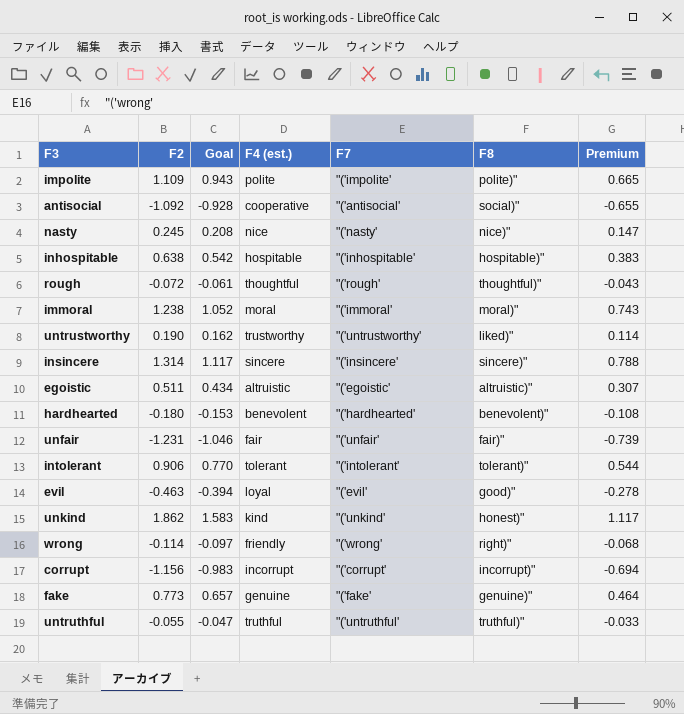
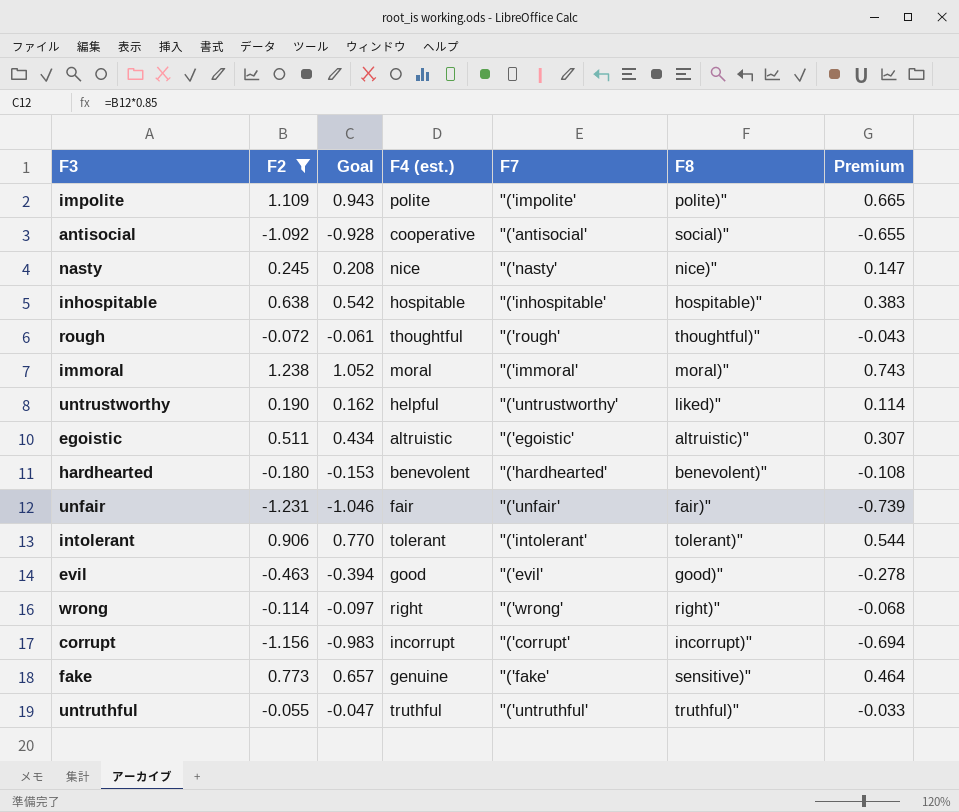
filter: none -> F2 <= 1.238
untrustworthy | F4 (est.): trustworthy -> helpful
evil | F4 (est.): loyal -> good
wrong | F4 (est.): friendly -> right
fake | F8: genuine)" -> sensitive)"

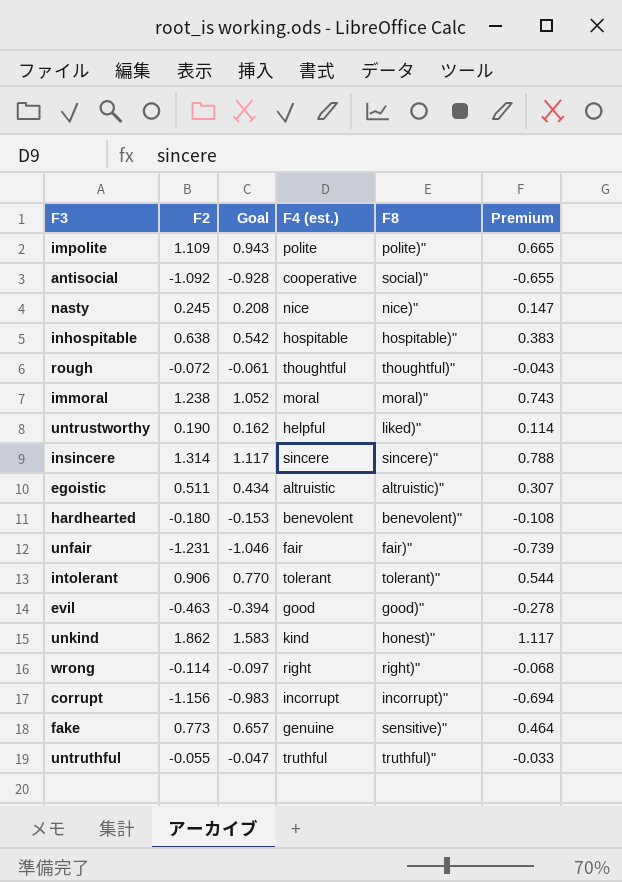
filter: F2 <= 1.238 -> none
column F7 | position: 5 -> none

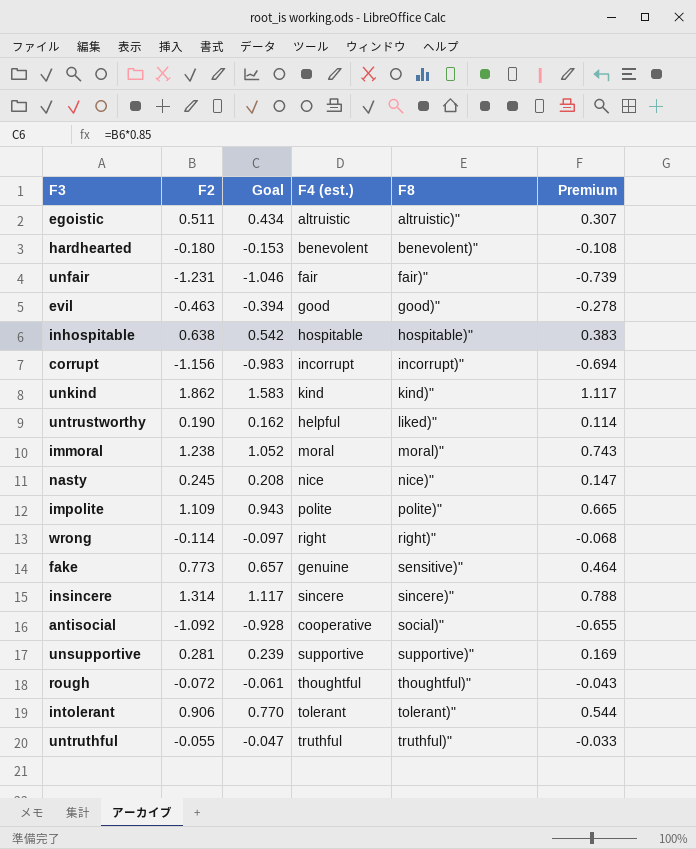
row order: none -> F8 ascending
unkind | F8: honest)" -> kind)"
row unsupportive: none -> 0.281 | 0.239 | supportive | supportive)" | 0.169

